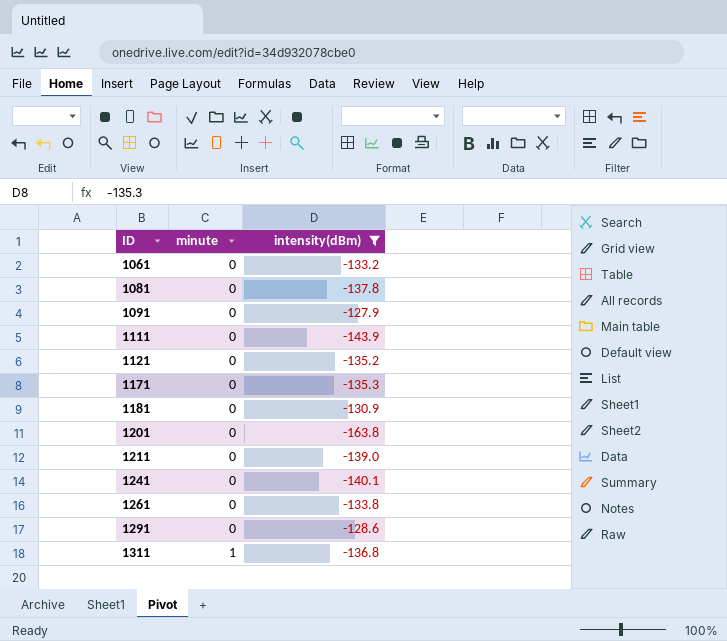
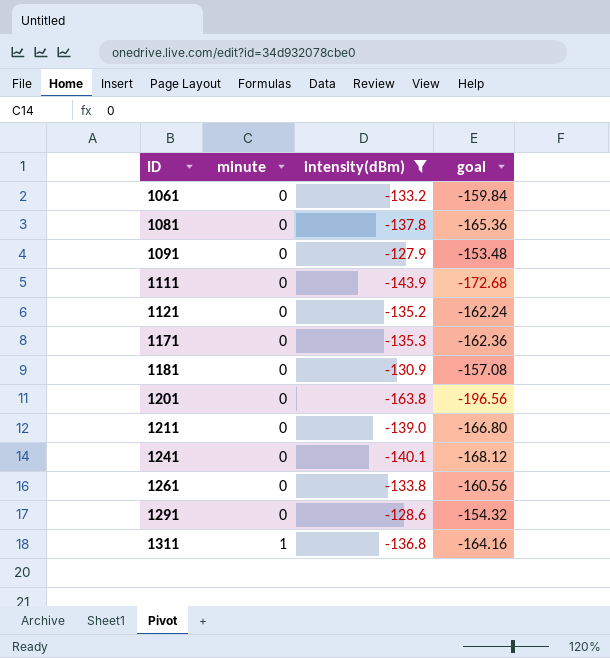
column goal | formula: none -> [intensity(dBm)] * 1.2

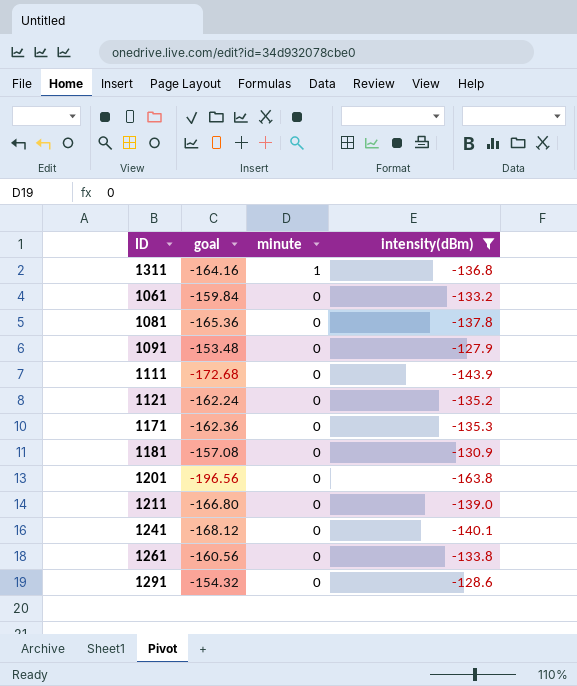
row order: ID ascending -> minute descending
column goal | position: 4 -> 2

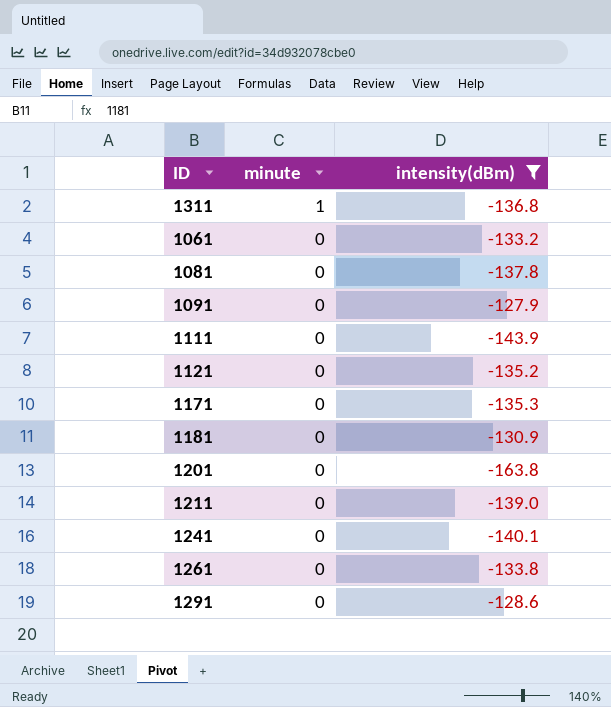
column goal | formula: [intensity(dBm)] * 1.2 -> none

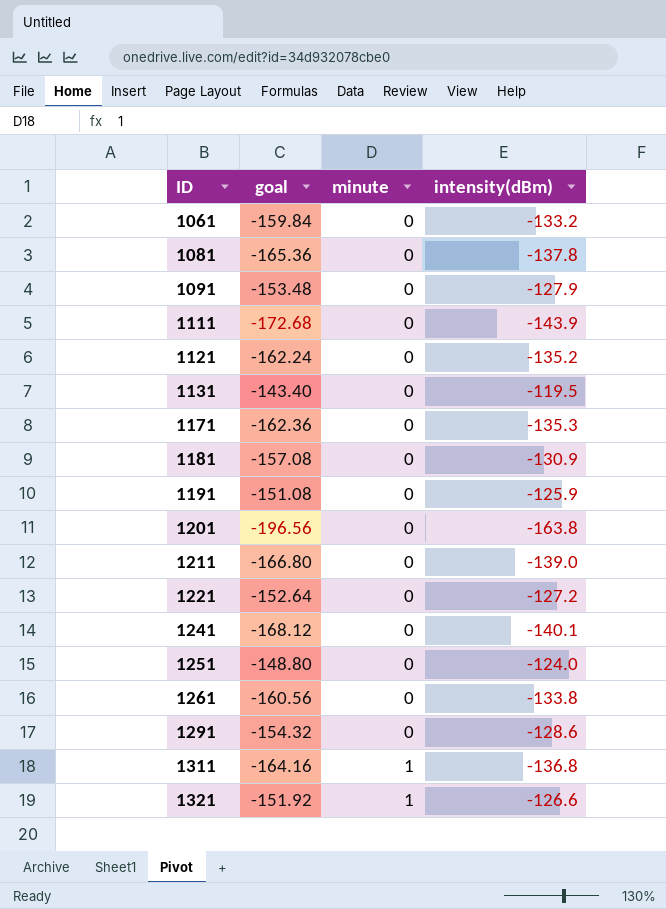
filter: intensity(dBm) <= -127.9 -> none
row order: minute descending -> ID ascending
column goal | formula: none -> [intensity(dBm)] * 1.2

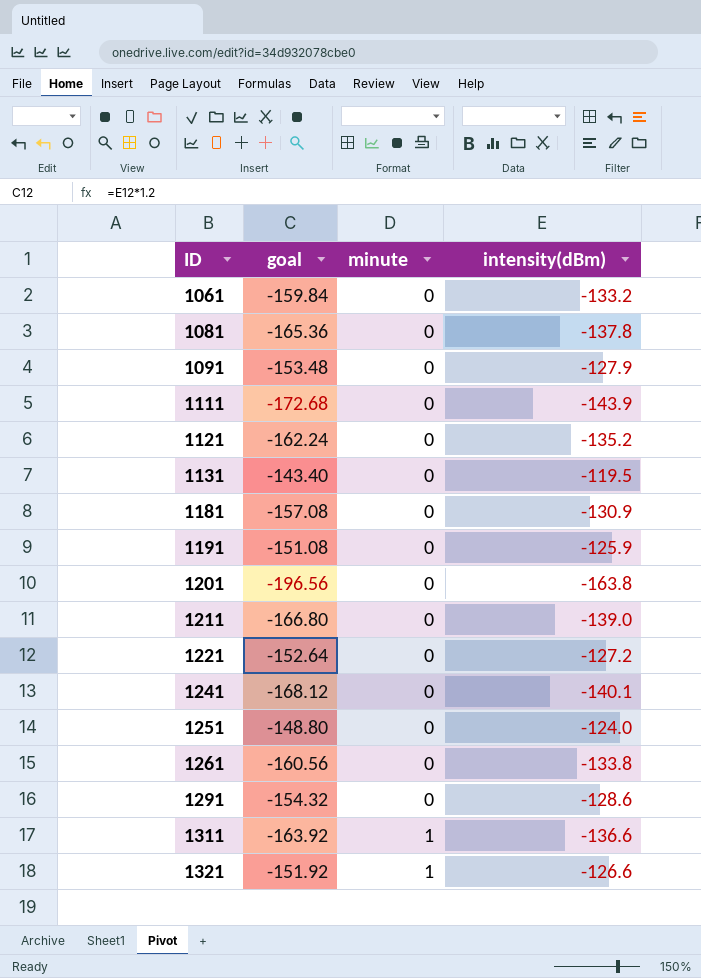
row 1171: -162.36 | 0 | -135.3 -> none
1311 | goal: -164.16 -> -163.92
1311 | intensity(dBm): -136.8 -> -136.6

